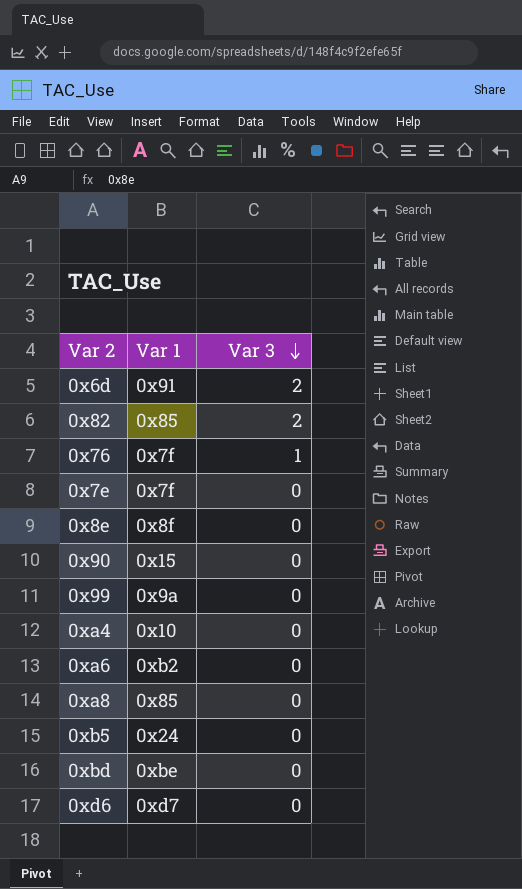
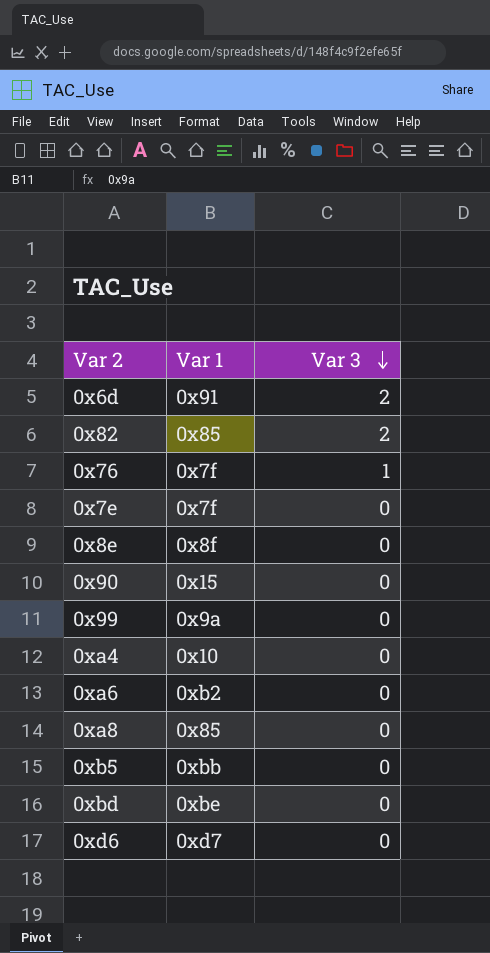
0xb5 | Var 1: 0x24 -> 0xbb

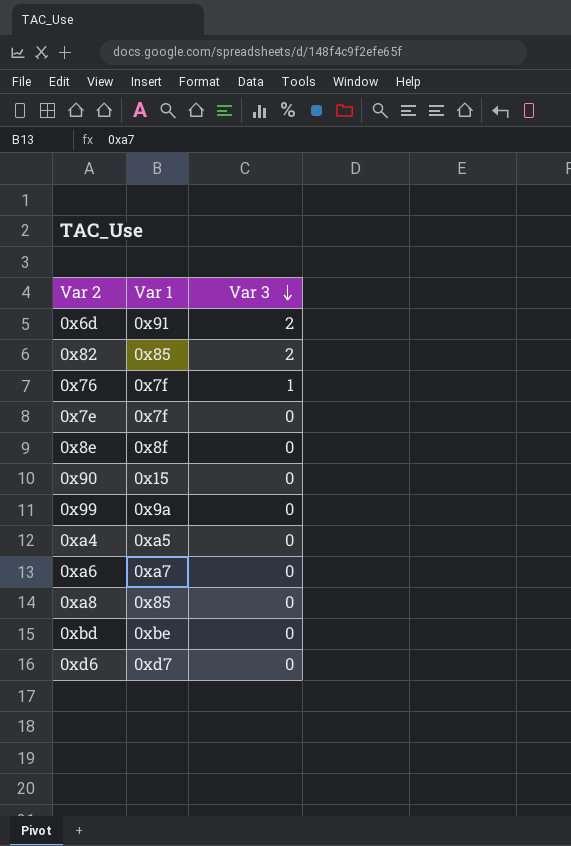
row 0xb5: 0xbb | 0 -> none
0xa4 | Var 1: 0x10 -> 0xa5
0xa6 | Var 1: 0xb2 -> 0xa7

